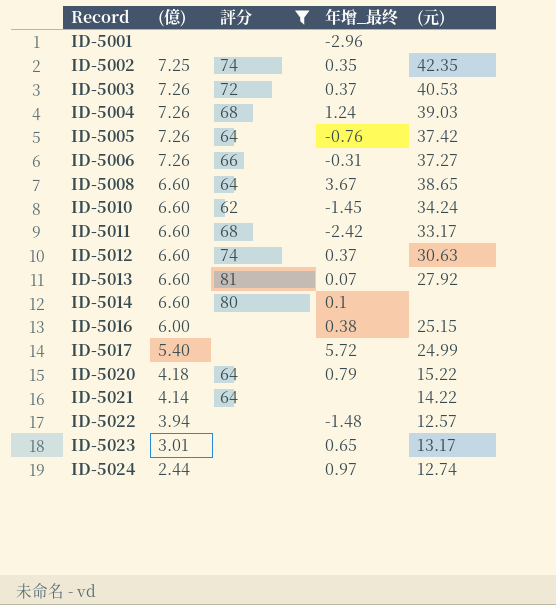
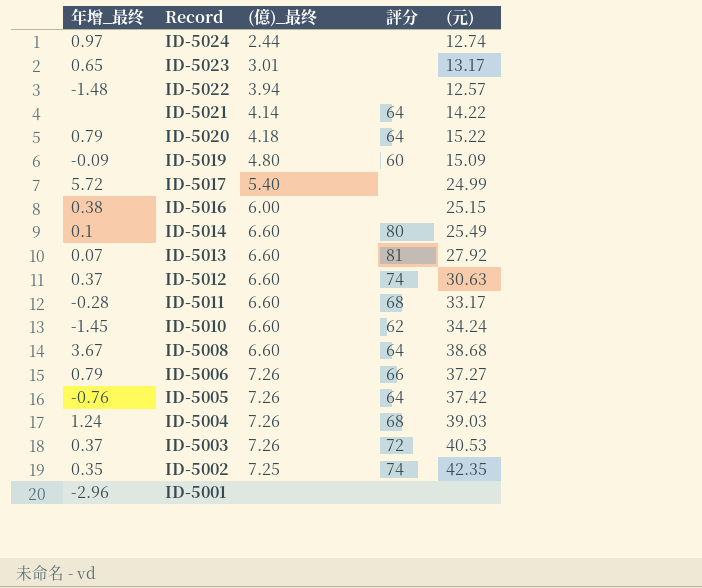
filter: 評分 != 60 -> none
row order: Record ascending -> Record descending
column 年增_最终 | position: 4 -> 1
column name: (億) -> (億)_最终
ID-5014 | (元): none -> 25.49
ID-5011 | 年增_最终: -2.42 -> -0.28
ID-5008 | (元): 38.65 -> 38.68
ID-5006 | 年增_最终: -0.31 -> 0.79

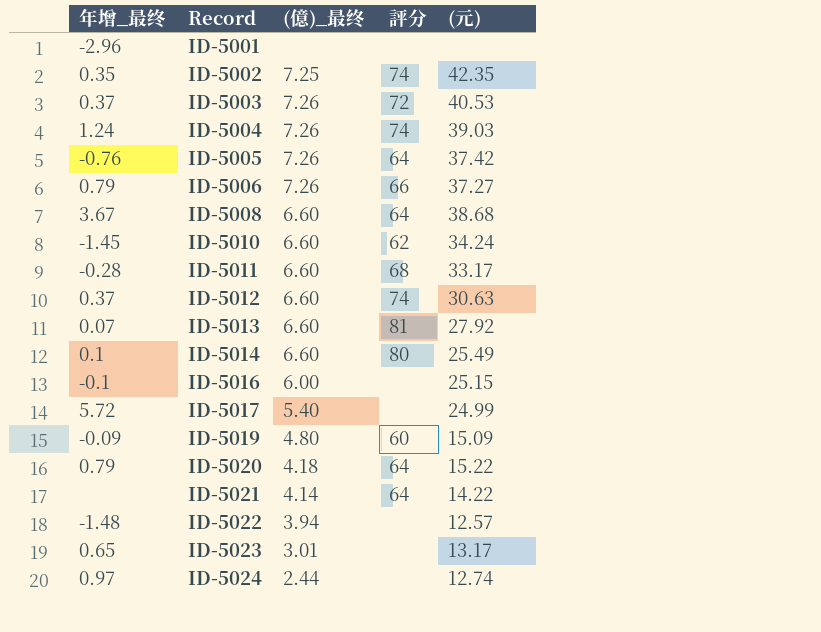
row order: Record descending -> Record ascending
ID-5004 | 評分: 68 -> 74
ID-5016 | 年增_最终: 0.38 -> -0.1

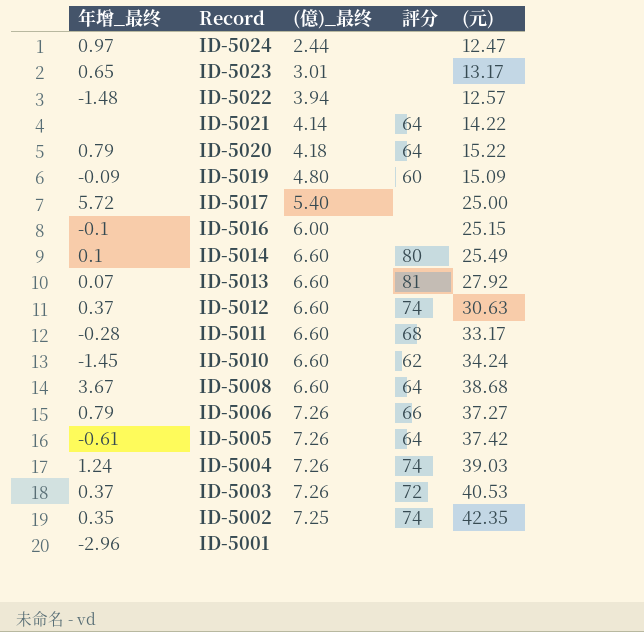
row order: Record ascending -> Record descending
ID-5024 | (元): 12.74 -> 12.47
ID-5017 | (元): 24.99 -> 25.00
ID-5005 | 年增_最终: -0.76 -> -0.61

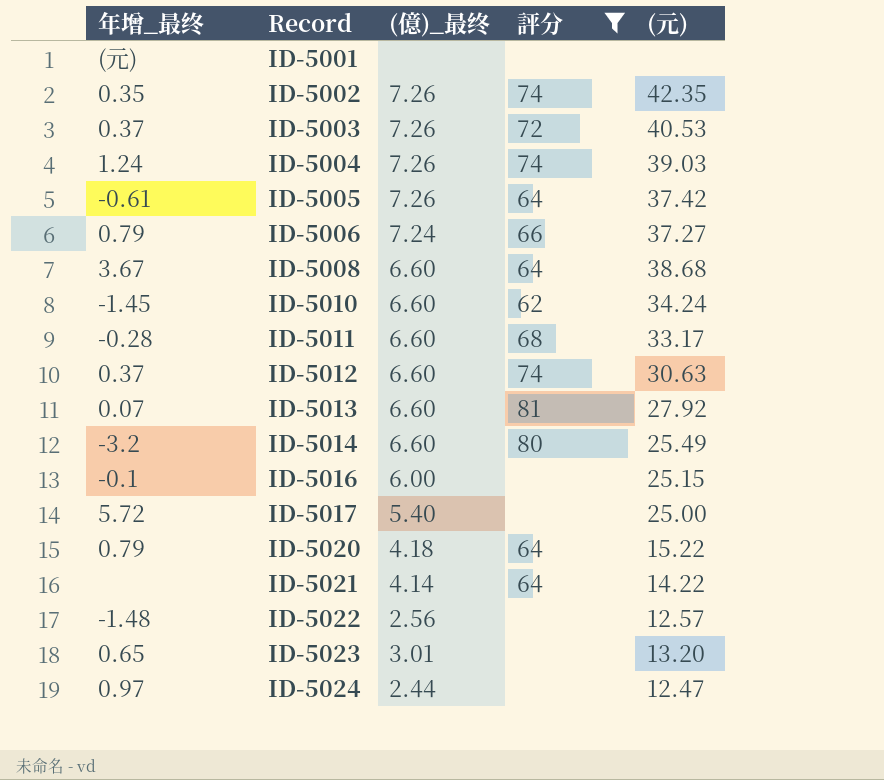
filter: none -> 評分 != 60
row order: Record descending -> Record ascending
ID-5001 | 年增_最终: -2.96 -> (元)
ID-5002 | (億)_最终: 7.25 -> 7.26
ID-5006 | (億)_最终: 7.26 -> 7.24
ID-5014 | 年增_最终: 0.1 -> -3.2
ID-5022 | (億)_最终: 3.94 -> 2.56
ID-5023 | (元): 13.17 -> 13.20

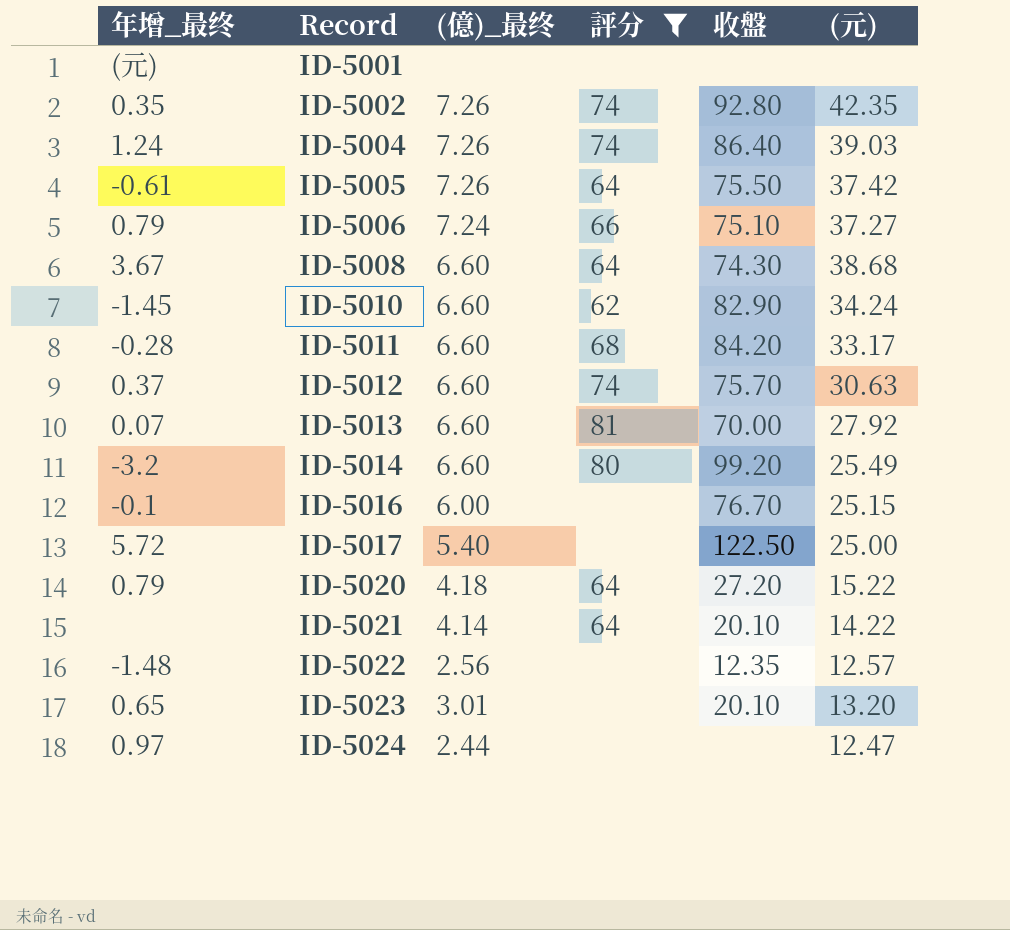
column 收盤 | position: none -> 5
row ID-5003: 0.37 | 7.26 | 72 | 40.53 -> none

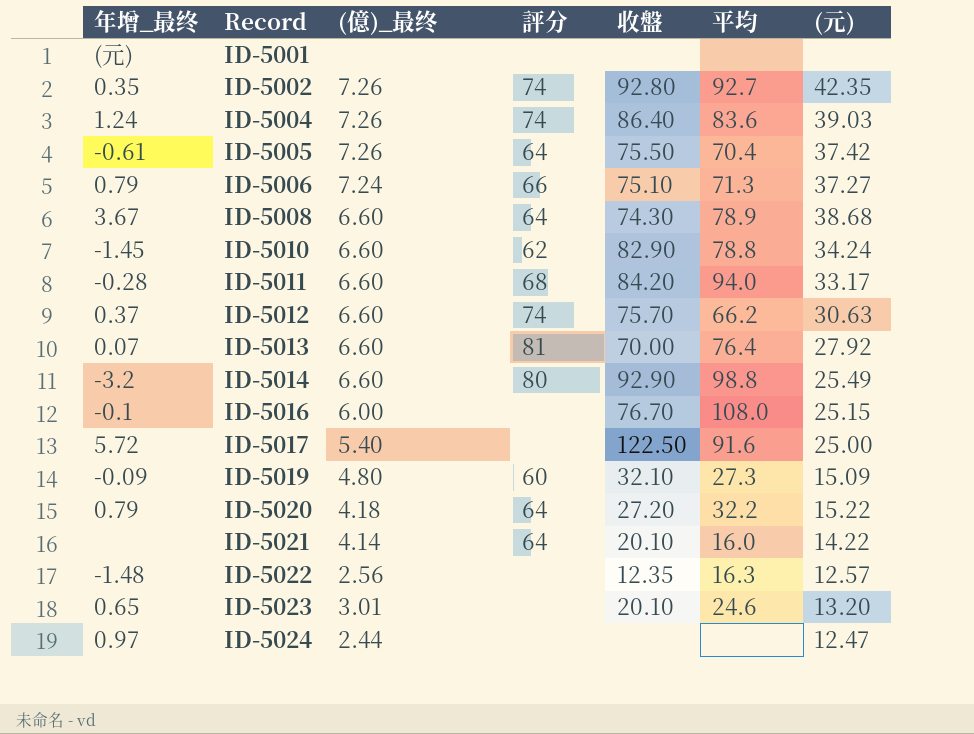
filter: 評分 != 60 -> none
column 平均 | position: none -> 6
ID-5014 | 收盤: 99.20 -> 92.90

